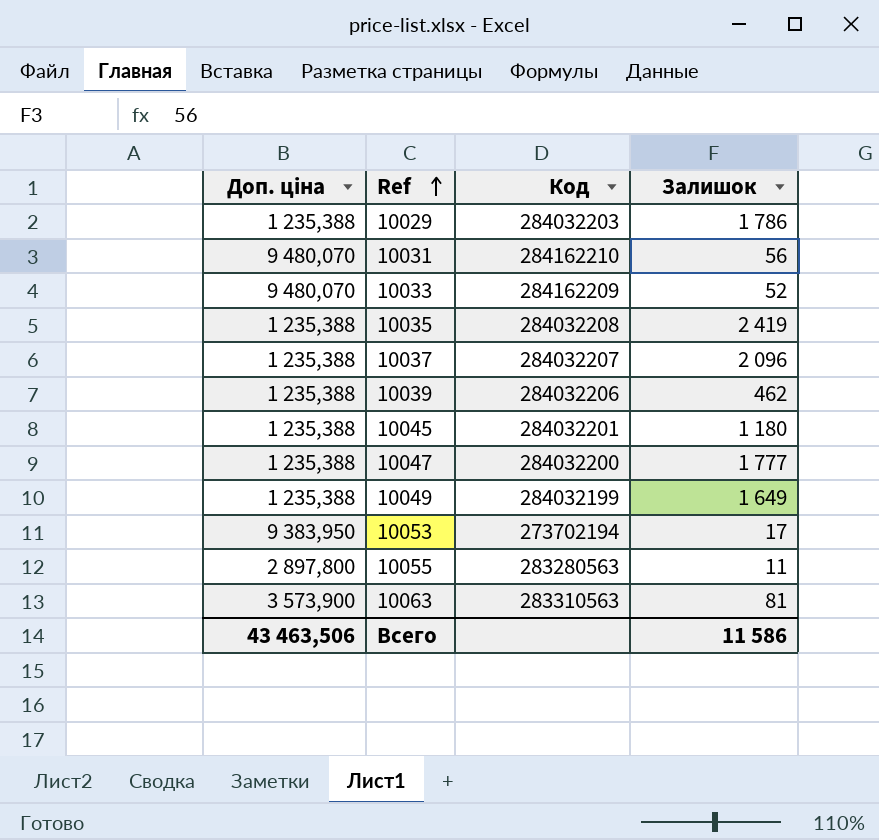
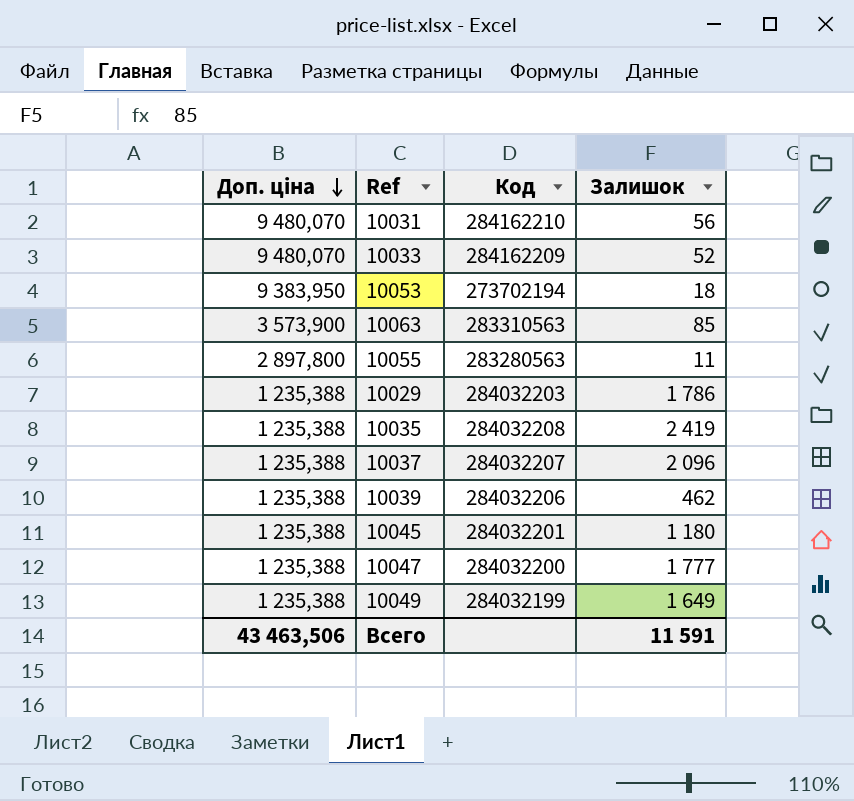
row order: Ref ascending -> Доп. ціна descending
10053 | Залишок: 17 -> 18
10063 | Залишок: 81 -> 85
Всего | Залишок: 11 586 -> 11 591

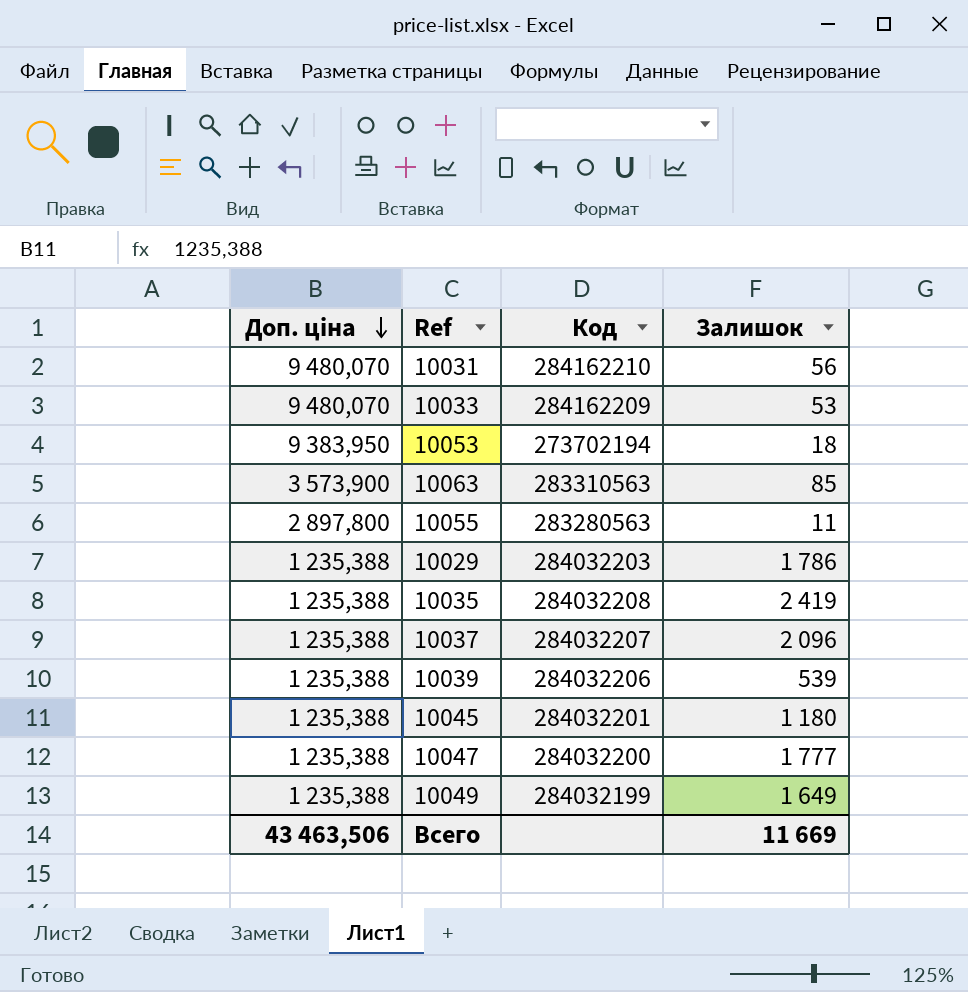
10033 | Залишок: 52 -> 53
10039 | Залишок: 462 -> 539
Всего | Залишок: 11 591 -> 11 669

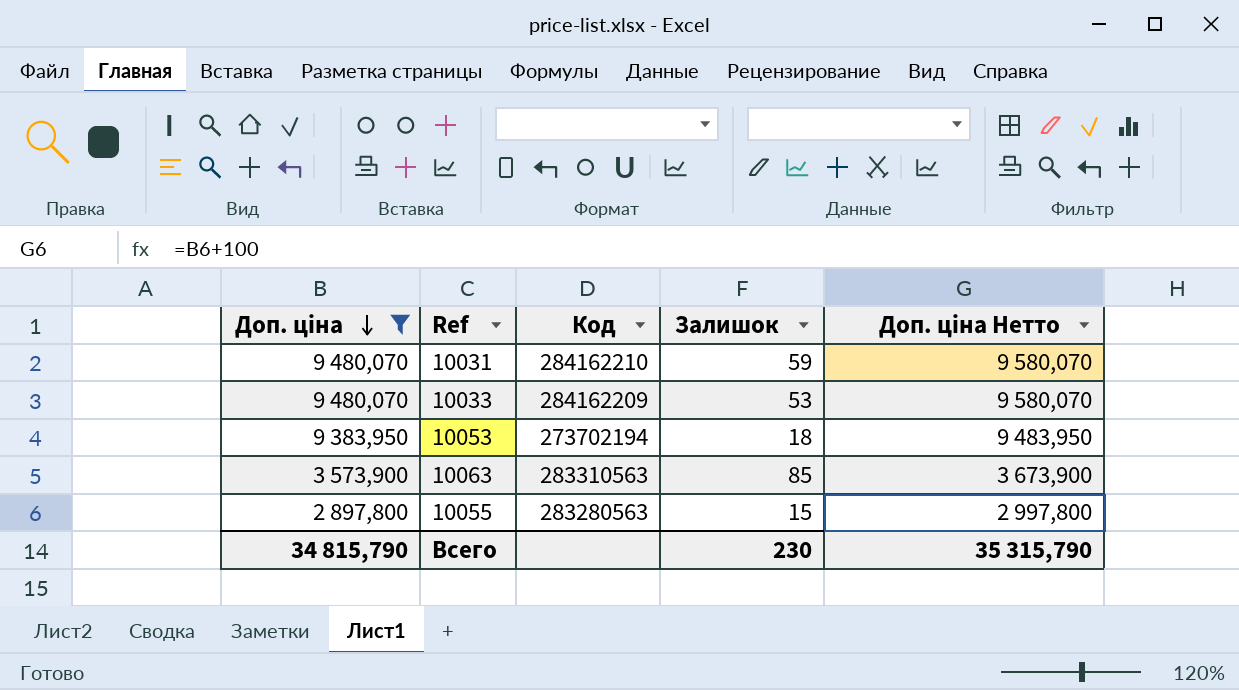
filter: none -> Доп. ціна != 1 235,388
column Доп. ціна Нетто | formula: none -> [Доп. ціна] + 100
10031 | Залишок: 56 -> 59
10055 | Залишок: 11 -> 15
Всего | Доп. ціна: 43 463,506 -> 34 815,790
Всего | Залишок: 11 669 -> 230

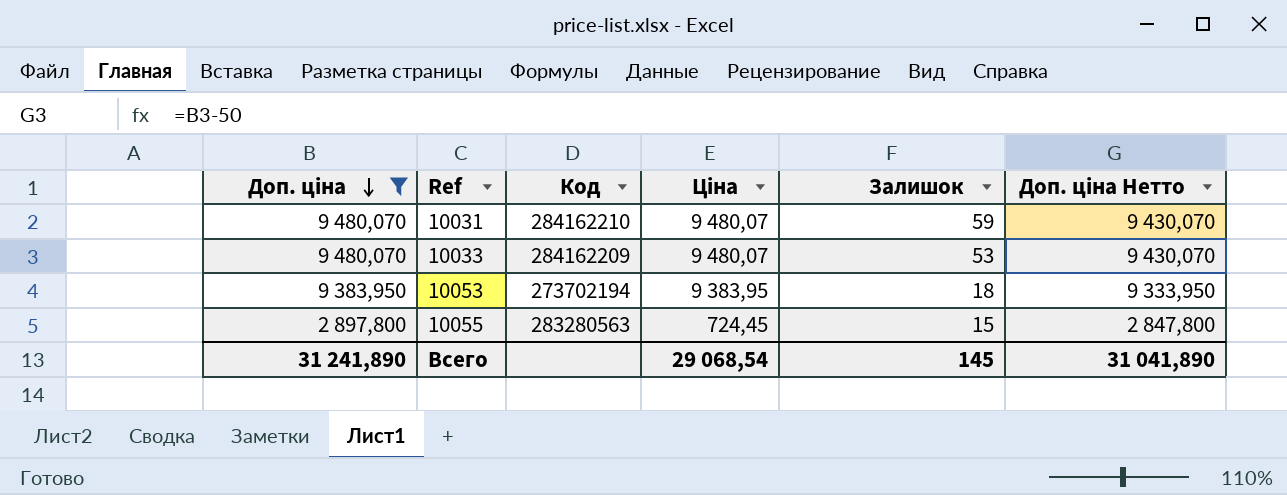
column Ціна | position: none -> 4
column Доп. ціна Нетто | formula: [Доп. ціна] + 100 -> [Доп. ціна] - 50
row 10063: 3 573,900 | 283310563 | 85 | 3 673,900 -> none
Всего | Доп. ціна: 34 815,790 -> 31 241,890
Всего | Залишок: 230 -> 145
Всего | Доп. ціна Нетто: 35 315,790 -> 31 041,890

